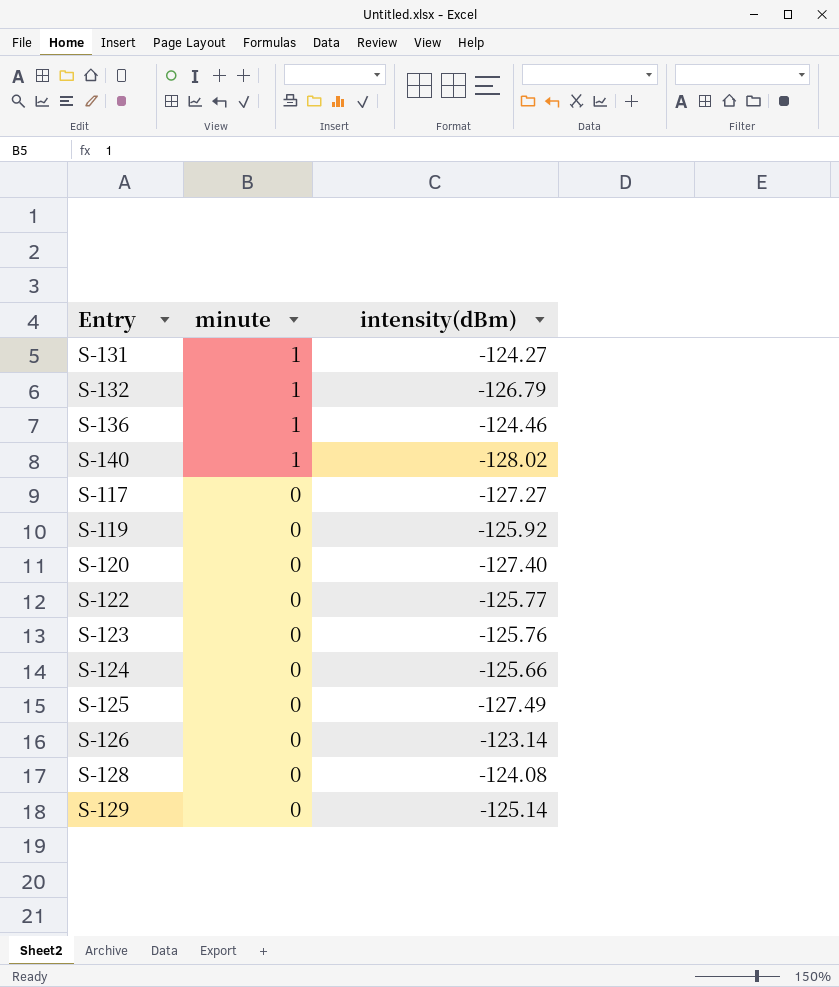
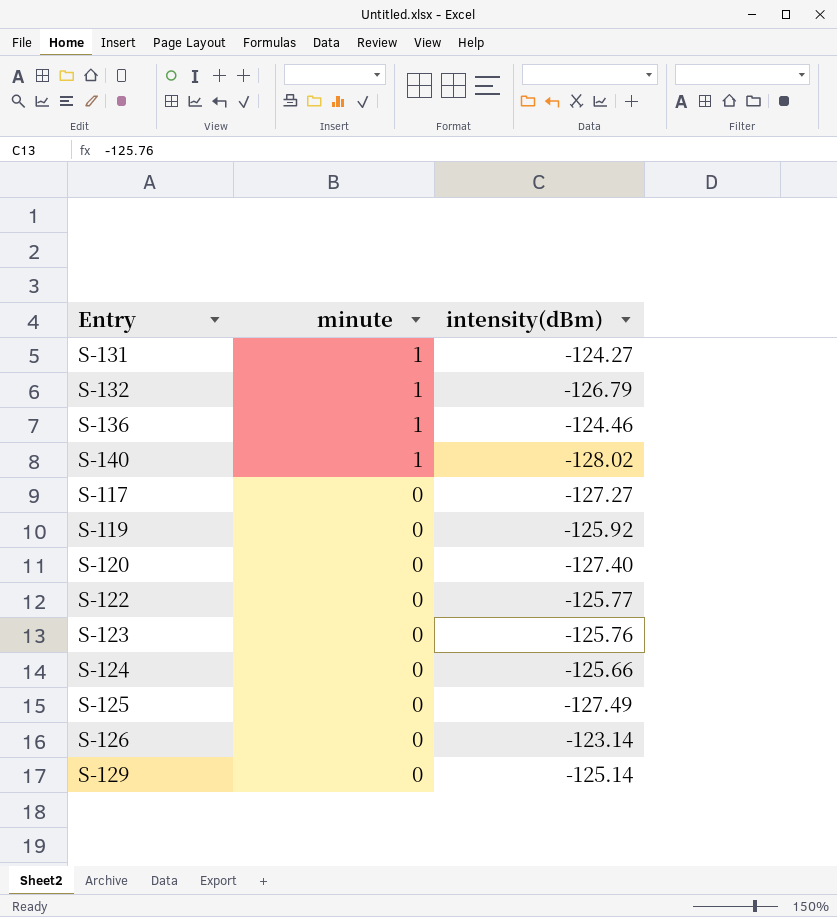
row S-128: 0 | -124.08 -> none

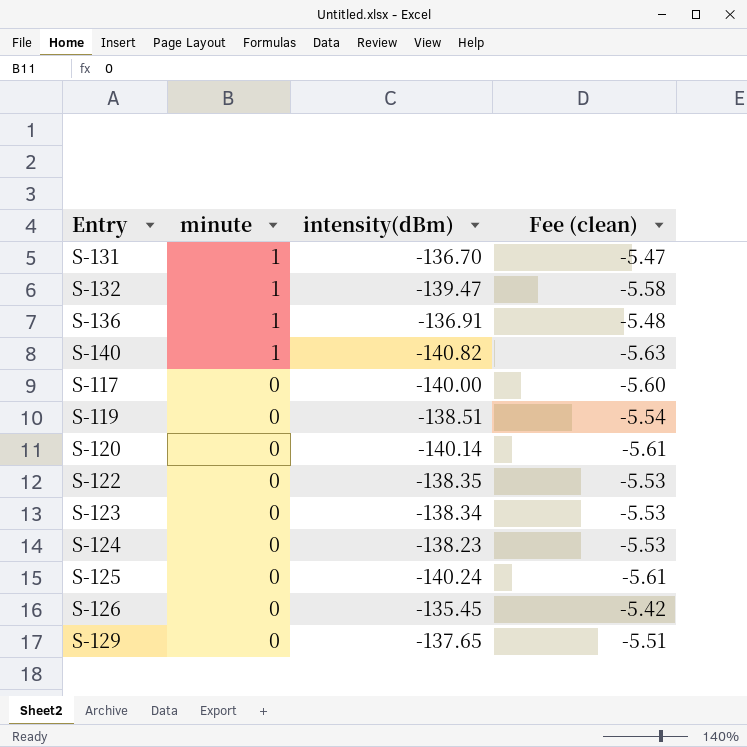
column Fee (clean) | formula: none -> [intensity(dBm)] * 0.04
S-131 | intensity(dBm): -124.27 -> -136.70
S-132 | intensity(dBm): -126.79 -> -139.47
S-136 | intensity(dBm): -124.46 -> -136.91
S-140 | intensity(dBm): -128.02 -> -140.82
S-117 | intensity(dBm): -127.27 -> -140.00
S-119 | intensity(dBm): -125.92 -> -138.51
S-120 | intensity(dBm): -127.40 -> -140.14
S-122 | intensity(dBm): -125.77 -> -138.35
S-123 | intensity(dBm): -125.76 -> -138.34
S-124 | intensity(dBm): -125.66 -> -138.23
S-125 | intensity(dBm): -127.49 -> -140.24
S-126 | intensity(dBm): -123.14 -> -135.45
S-129 | intensity(dBm): -125.14 -> -137.65

